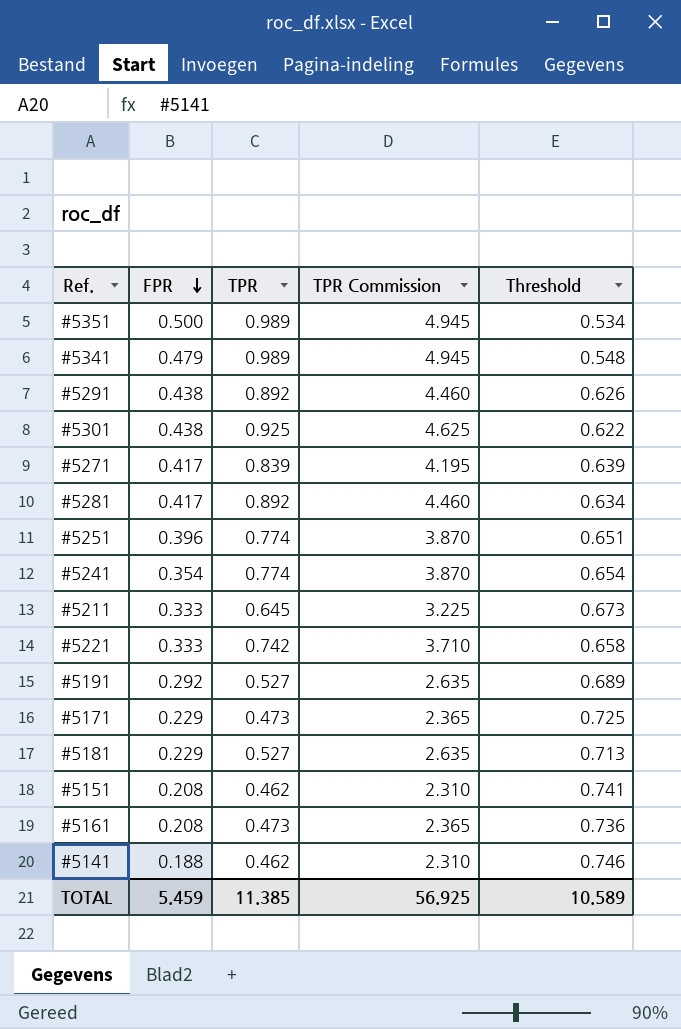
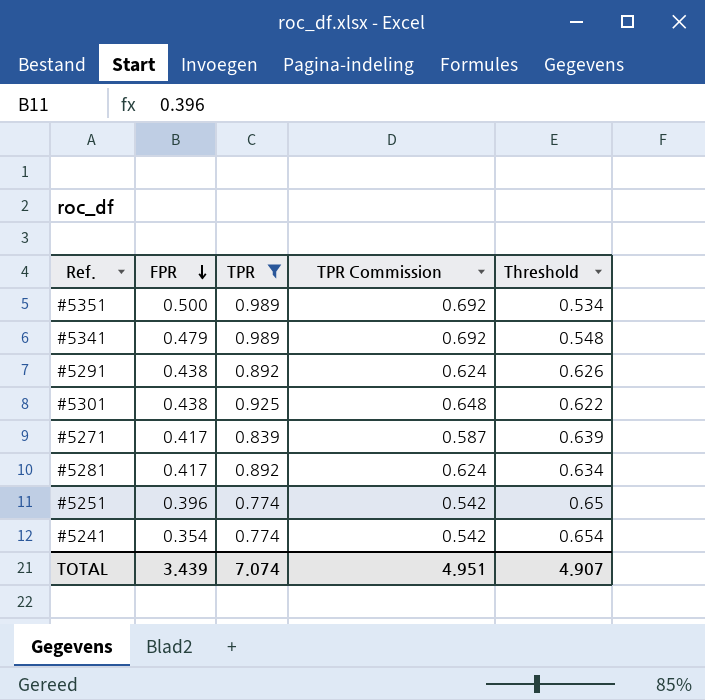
filter: none -> TPR >= 0.774
column TPR Commission | formula: [TPR] * 5 -> [TPR] * 0.7
#5251 | Threshold: 0.651 -> 0.65
TOTAL | FPR: 5.459 -> 3.439
TOTAL | TPR: 11.385 -> 7.074
TOTAL | TPR Commission: 56.925 -> 4.951
TOTAL | Threshold: 10.589 -> 4.907

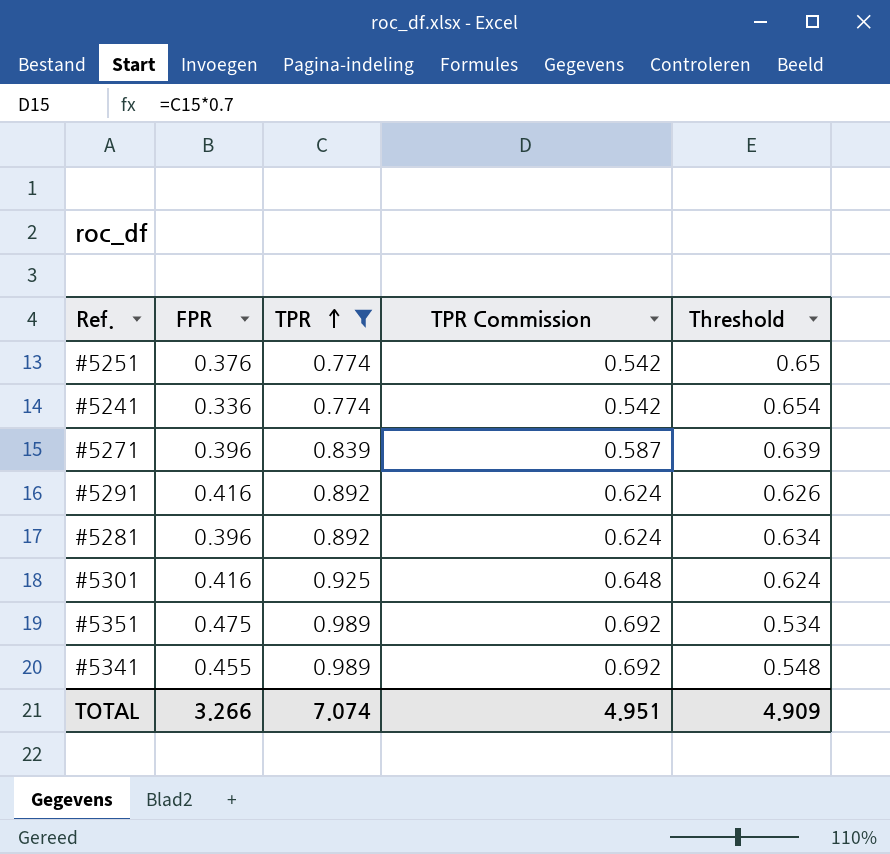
row order: FPR descending -> TPR ascending
#5251 | FPR: 0.396 -> 0.376
#5241 | FPR: 0.354 -> 0.336
#5271 | FPR: 0.417 -> 0.396
#5291 | FPR: 0.438 -> 0.416
#5281 | FPR: 0.417 -> 0.396
#5301 | FPR: 0.438 -> 0.416
#5301 | Threshold: 0.622 -> 0.624
#5351 | FPR: 0.500 -> 0.475
#5341 | FPR: 0.479 -> 0.455
TOTAL | FPR: 3.439 -> 3.266
TOTAL | Threshold: 4.907 -> 4.909

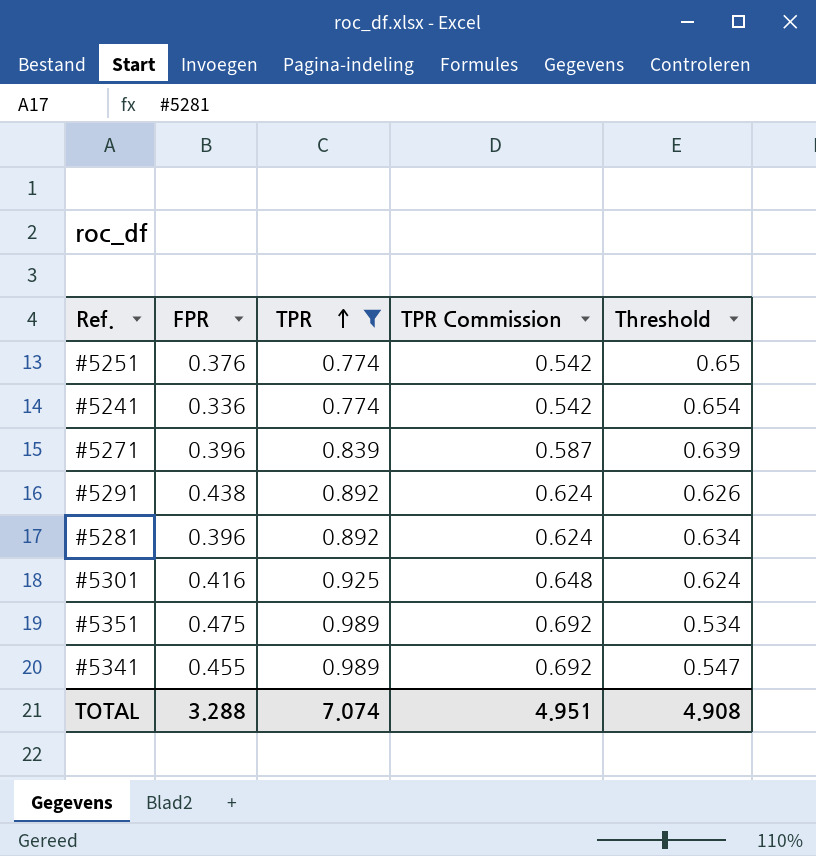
#5291 | FPR: 0.416 -> 0.438
#5341 | Threshold: 0.548 -> 0.547
TOTAL | FPR: 3.266 -> 3.288
TOTAL | Threshold: 4.909 -> 4.908

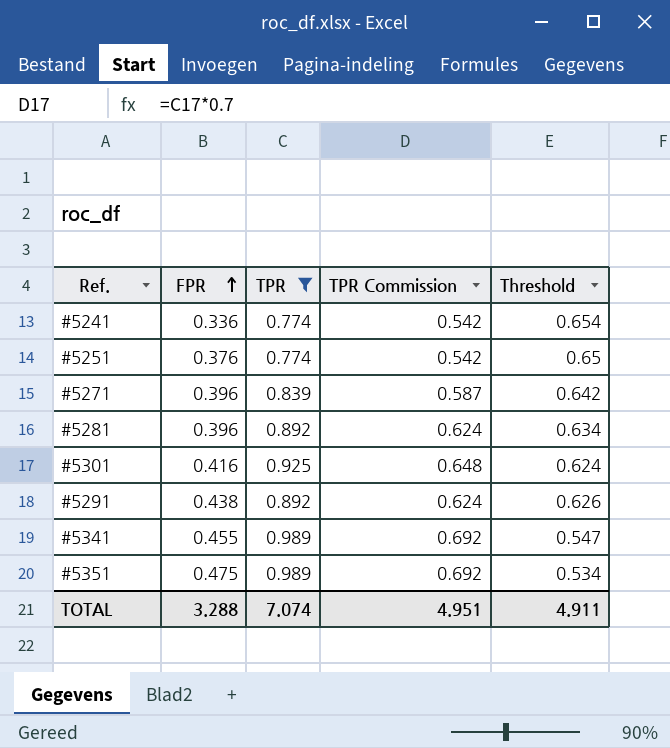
row order: TPR ascending -> FPR ascending
#5271 | Threshold: 0.639 -> 0.642
TOTAL | Threshold: 4.908 -> 4.911

